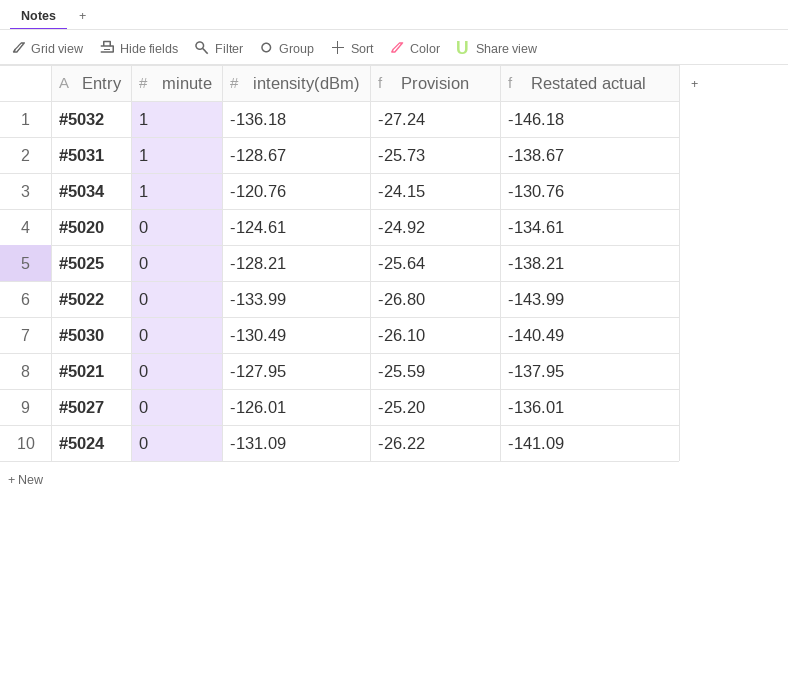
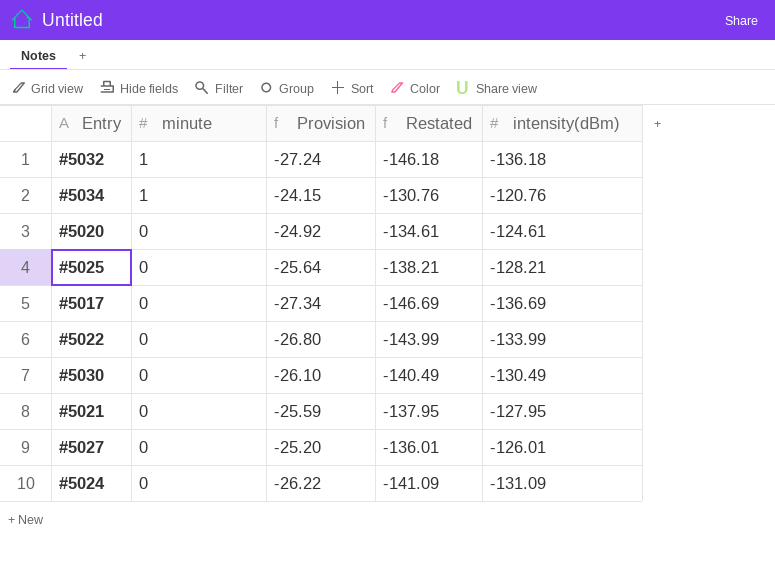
column name: Restated actual -> Restated
column intensity(dBm) | position: 3 -> 5
row #5031: 1 | -128.67 | -25.73 | -138.67 -> none
row #5017: none -> 0 | -27.34 | -146.69 | -136.69

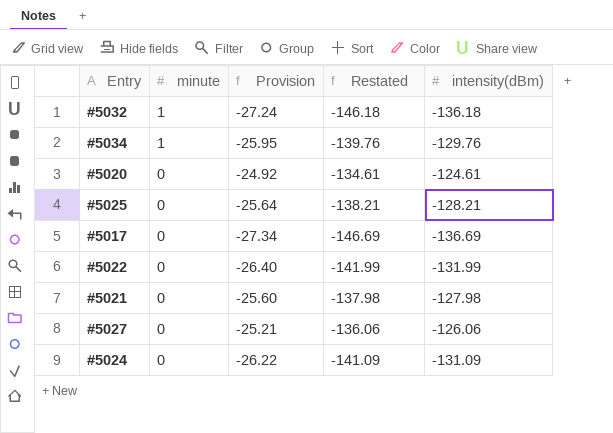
row #5030: 0 | -26.10 | -140.49 | -130.49 -> none
#5034 | Provision: -24.15 -> -25.95
#5034 | Restated: -130.76 -> -139.76
#5034 | intensity(dBm): -120.76 -> -129.76
#5022 | Provision: -26.80 -> -26.40
#5022 | Restated: -143.99 -> -141.99
#5022 | intensity(dBm): -133.99 -> -131.99
#5021 | Provision: -25.59 -> -25.60
#5021 | Restated: -137.95 -> -137.98
#5021 | intensity(dBm): -127.95 -> -127.98
#5027 | Provision: -25.20 -> -25.21
#5027 | Restated: -136.01 -> -136.06
#5027 | intensity(dBm): -126.01 -> -126.06

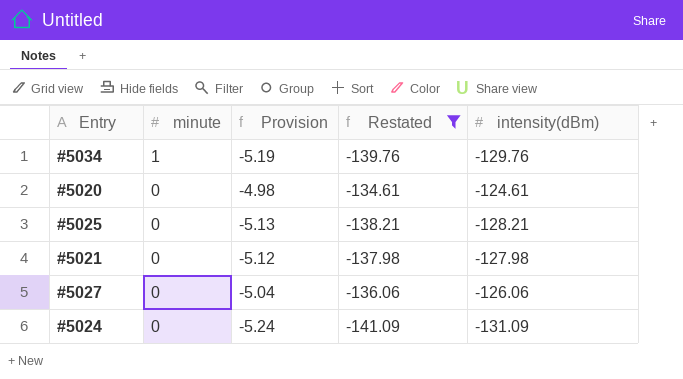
filter: none -> Restated >= -141.09
column Provision | formula: [intensity(dBm)] * 0.2 -> [intensity(dBm)] * 0.04

